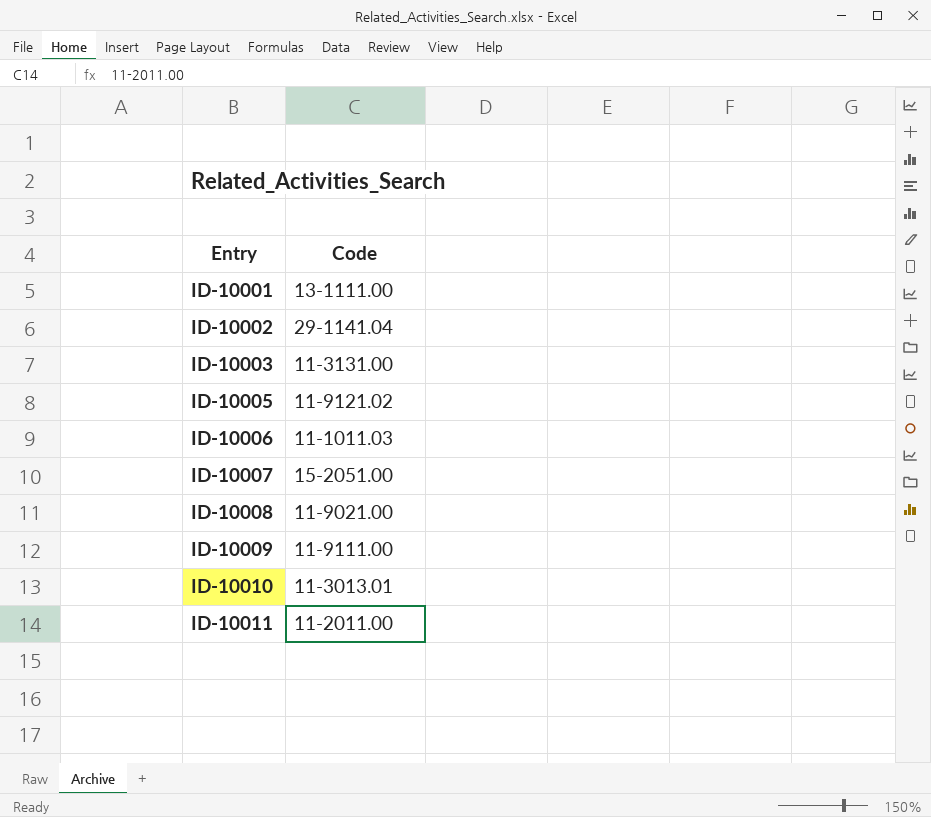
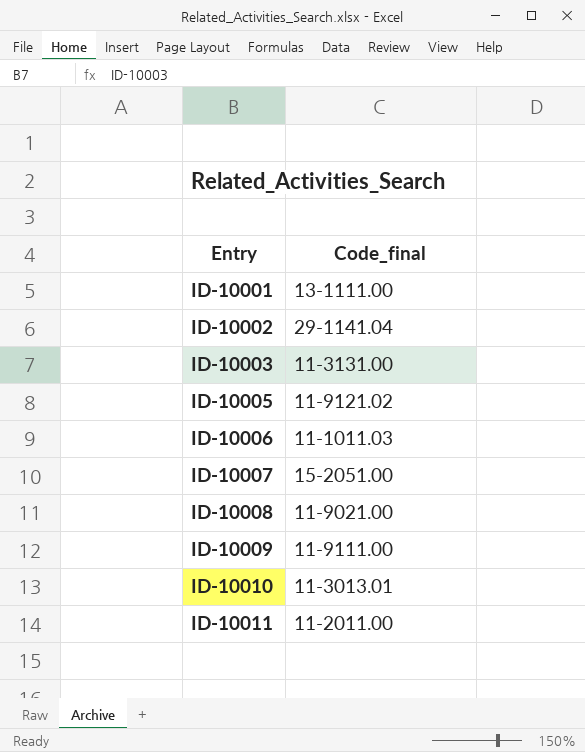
column name: Code -> Code_final

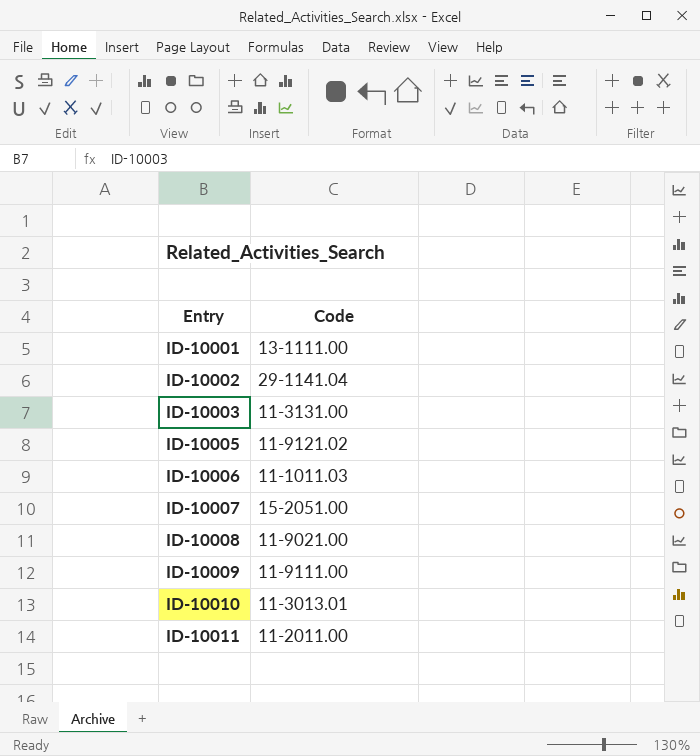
column name: Code_final -> Code

